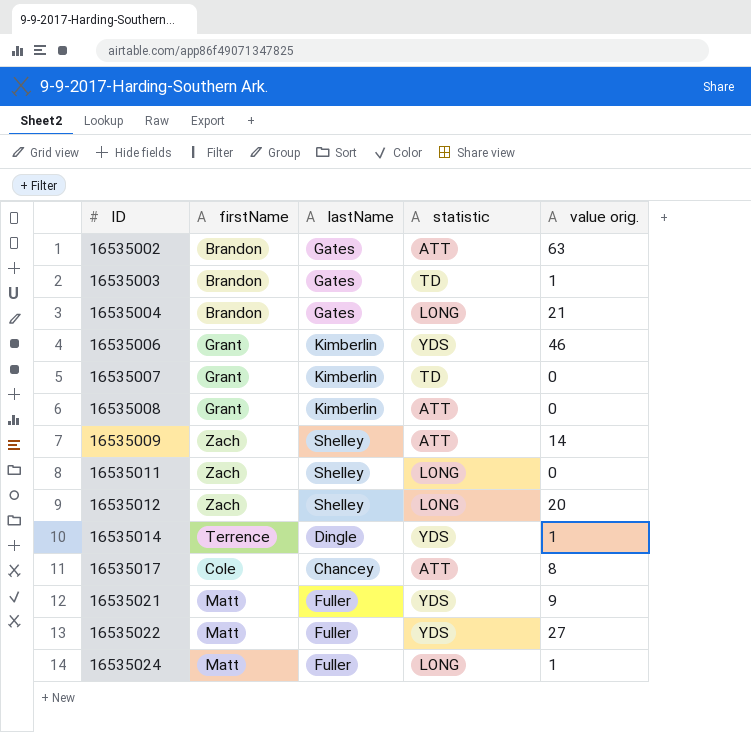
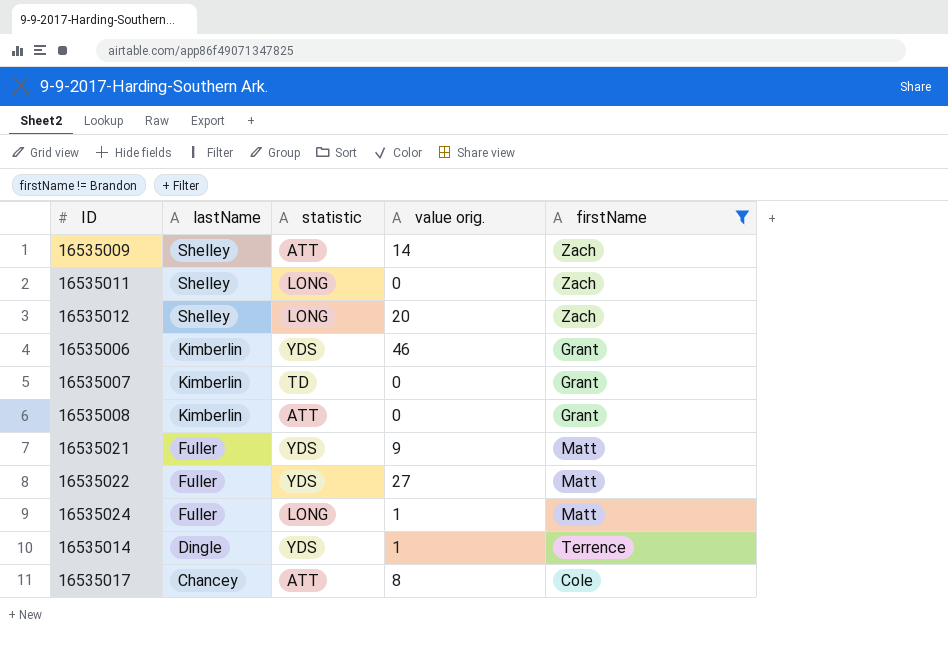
filter: none -> firstName != Brandon
row order: ID ascending -> lastName descending
column firstName | position: 2 -> 5

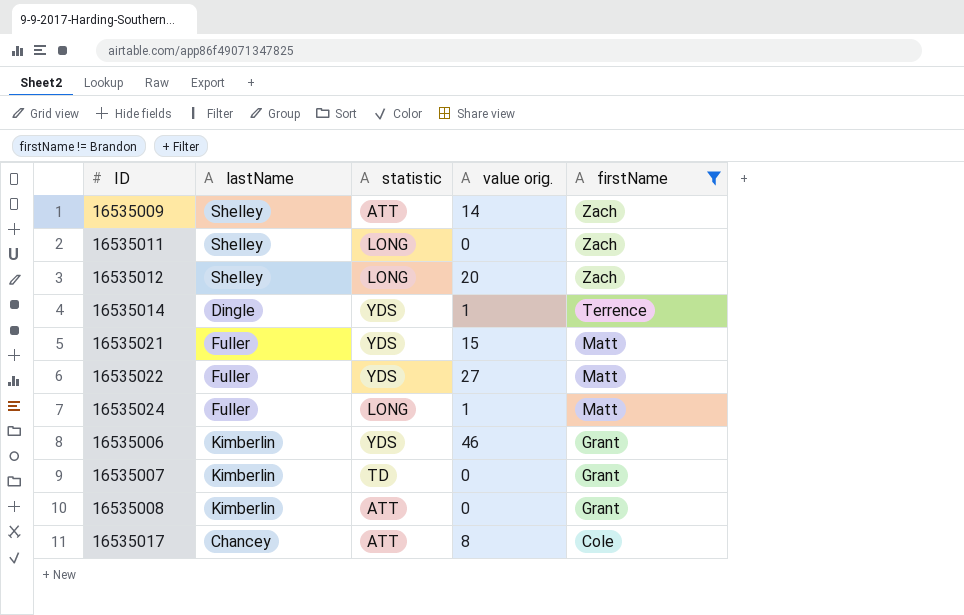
row order: lastName descending -> firstName descending
16535021 | value orig.: 9 -> 15

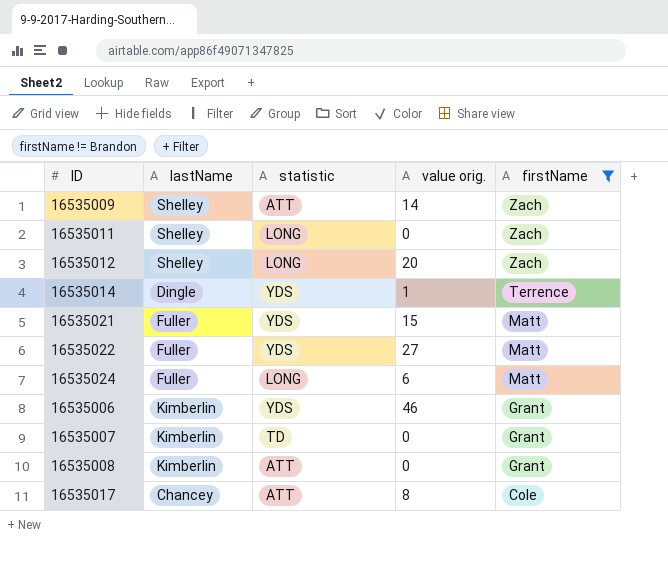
16535024 | value orig.: 1 -> 6

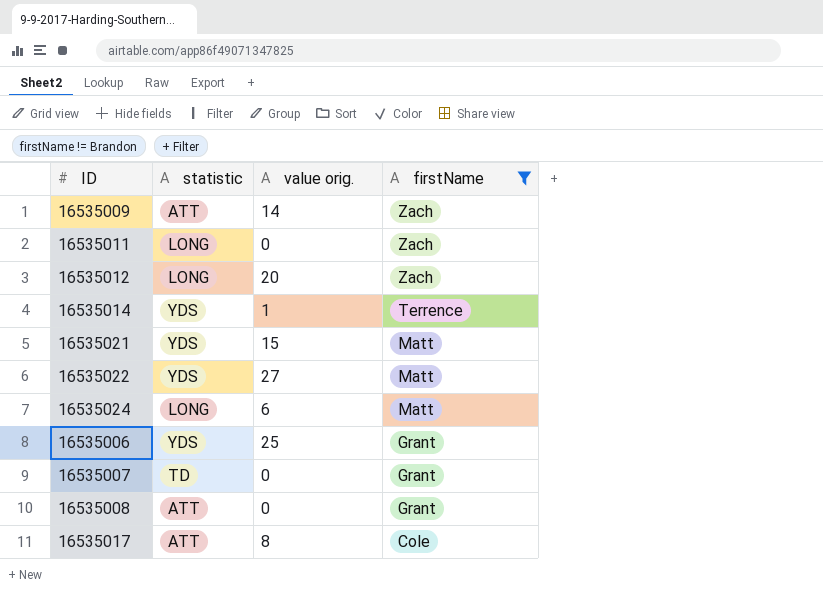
column lastName | position: 2 -> none
16535006 | value orig.: 46 -> 25

